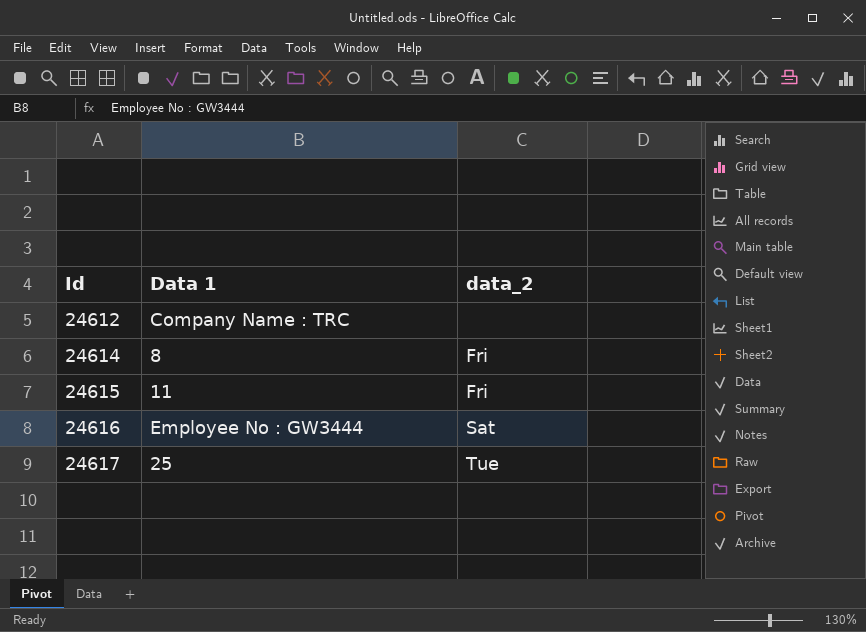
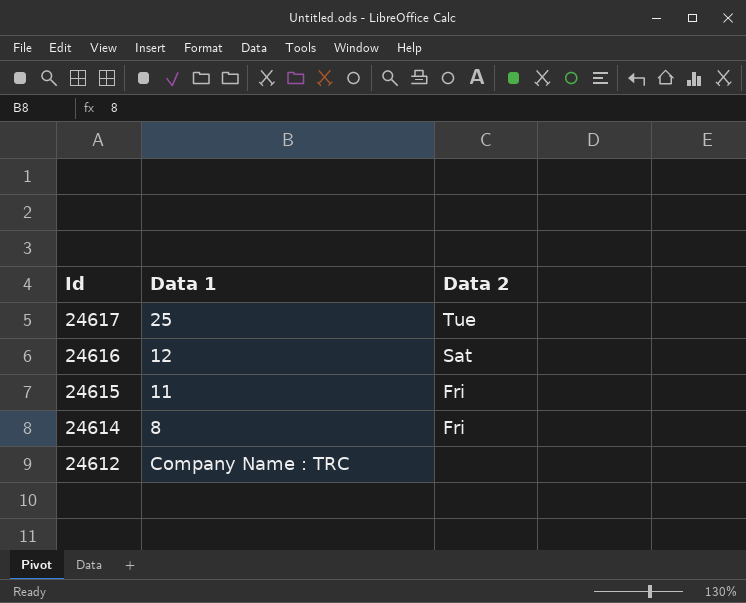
row order: Id ascending -> Id descending
column name: data_2 -> Data 2
24616 | Data 1: Employee No : GW3444 -> 12

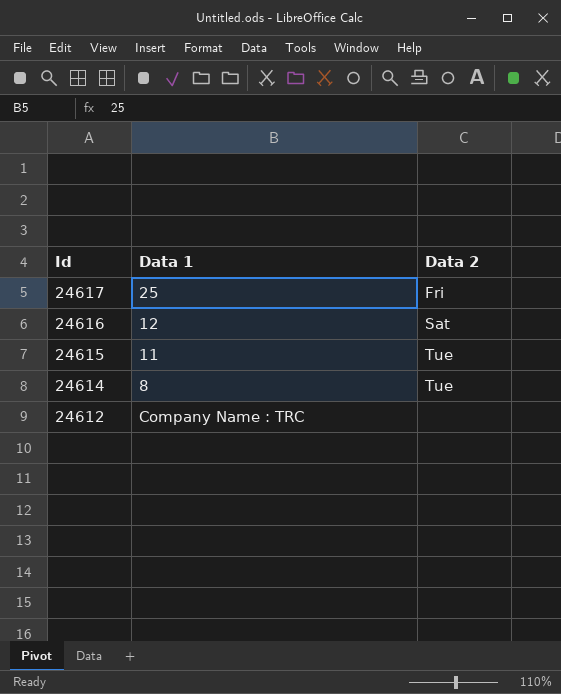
24617 | Data 2: Tue -> Fri
24615 | Data 2: Fri -> Tue
24614 | Data 2: Fri -> Tue

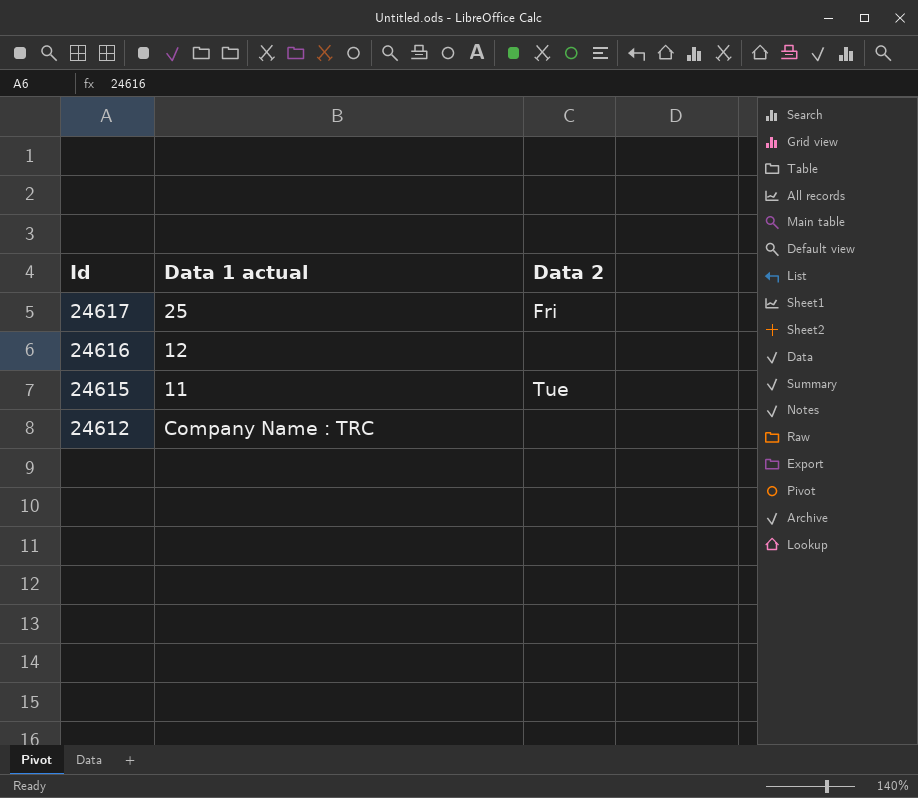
column name: Data 1 -> Data 1 actual
row 24614: 8 | Tue -> none
24616 | Data 2: Sat -> none

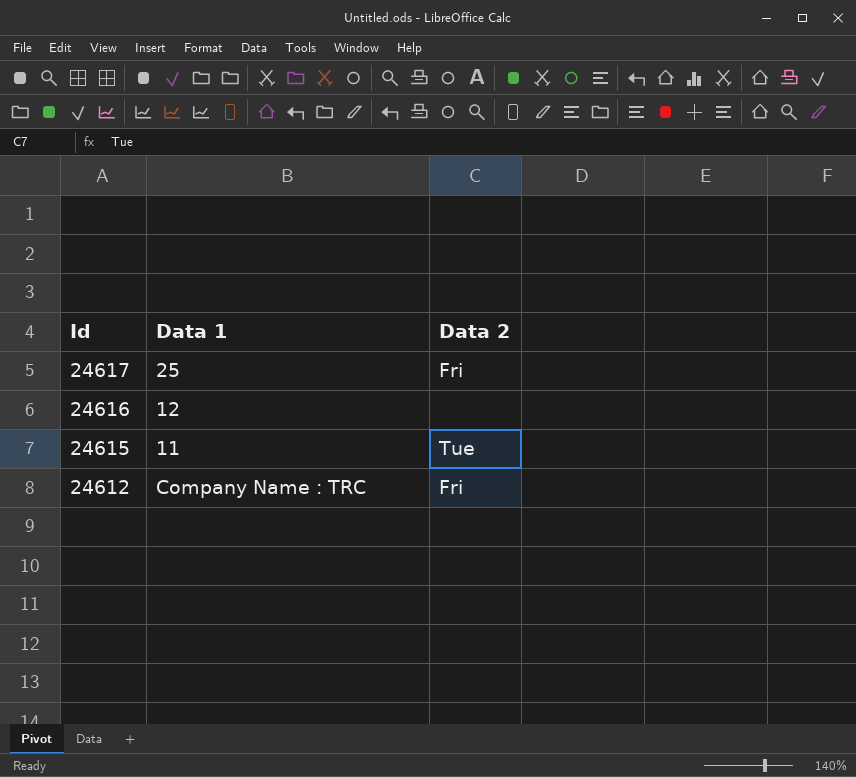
column name: Data 1 actual -> Data 1
24612 | Data 2: none -> Fri

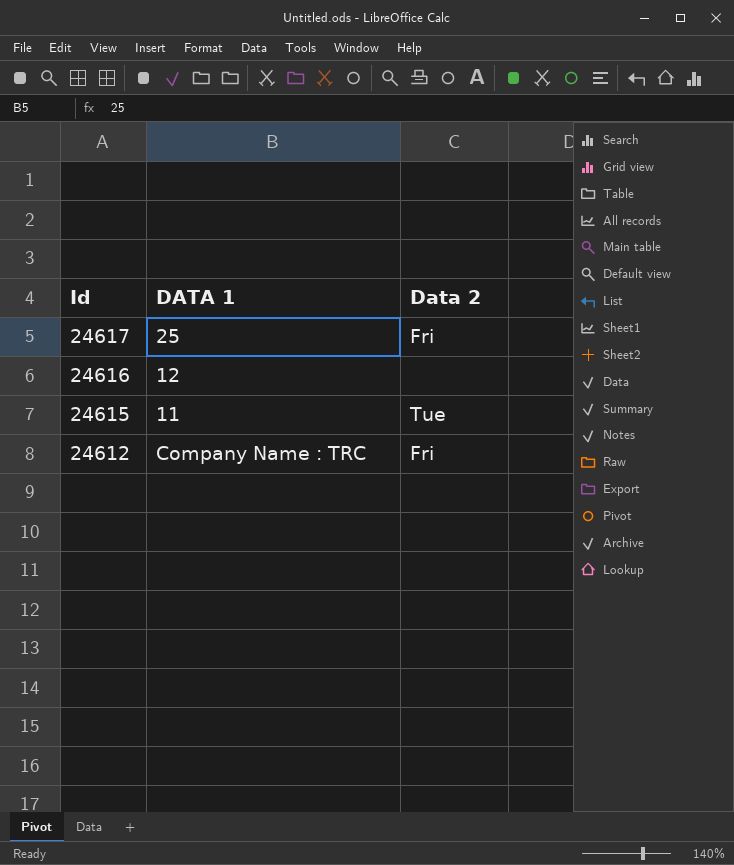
column name: Data 1 -> DATA 1

